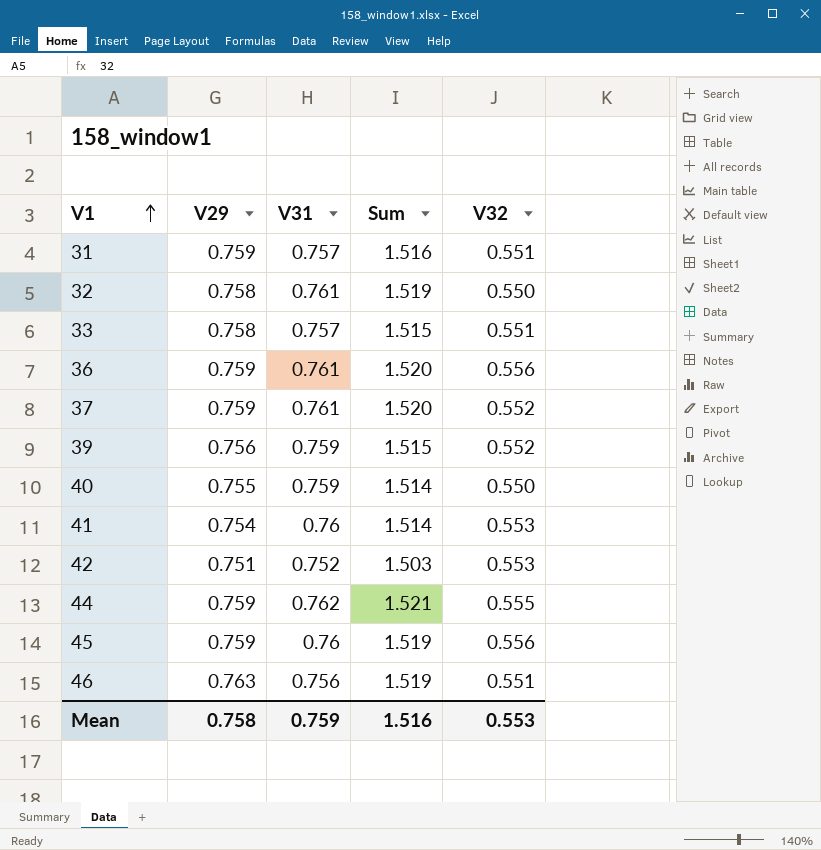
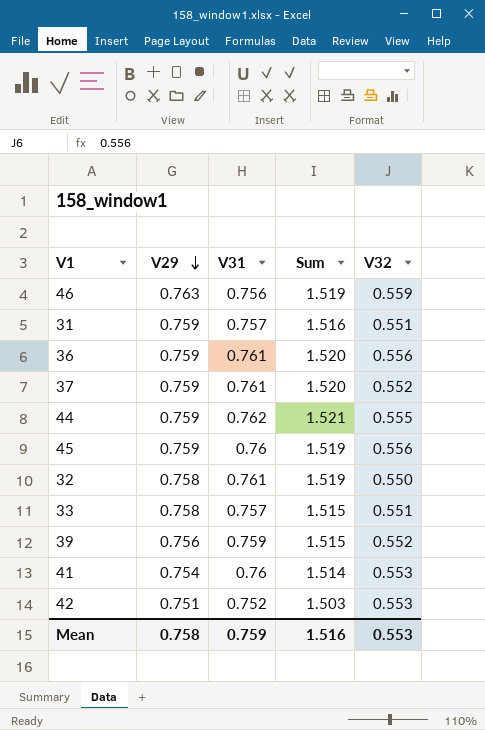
row order: V1 ascending -> V29 descending
row 40: 0.755 | 0.759 | 1.514 | 0.550 -> none
46 | V32: 0.551 -> 0.559

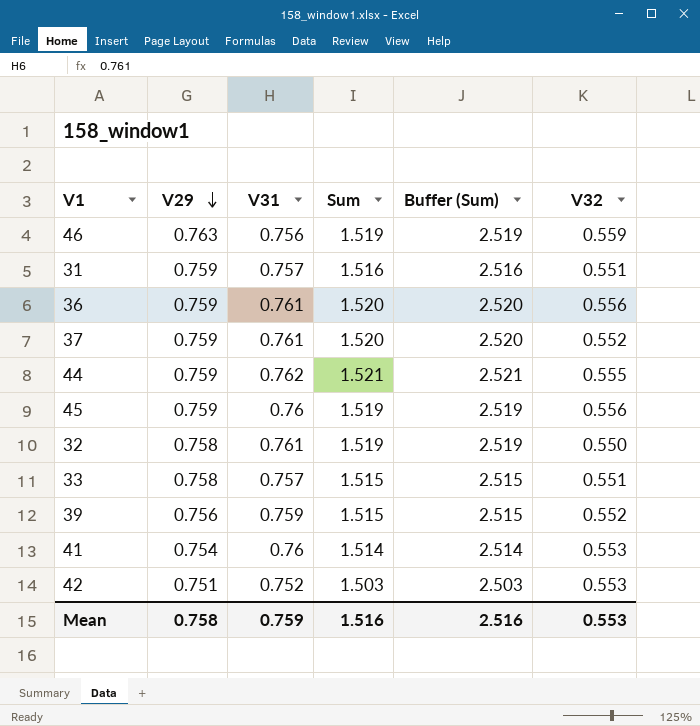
column Buffer (Sum) | formula: none -> [Sum] + 1

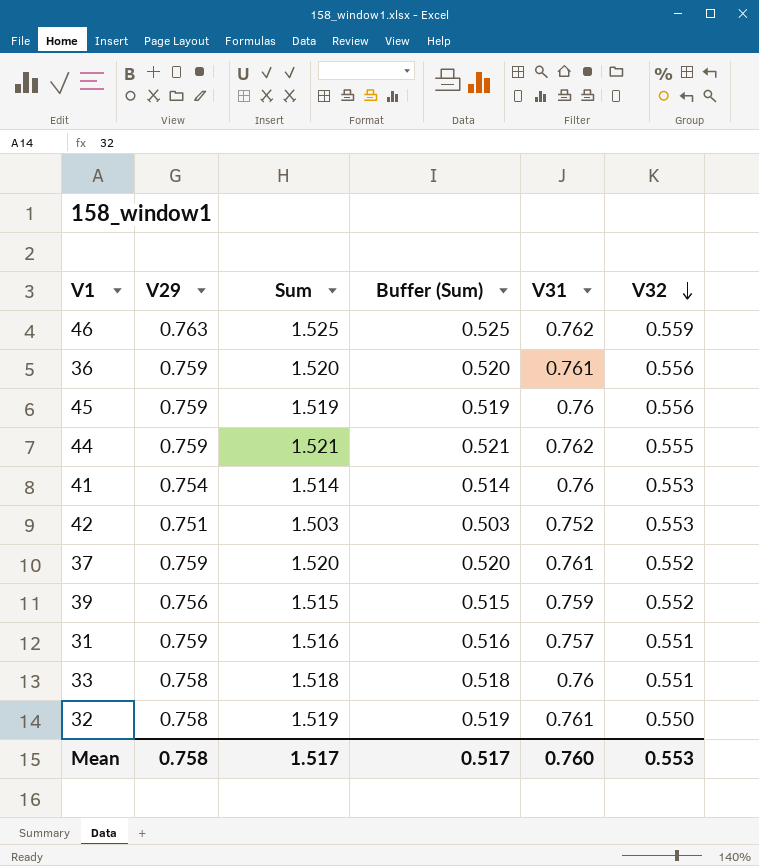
row order: V29 descending -> V32 descending
column Buffer (Sum) | formula: [Sum] + 1 -> [Sum] - 1
column V31 | position: 3 -> 5
46 | Sum: 1.519 -> 1.525
46 | V31: 0.756 -> 0.762
33 | Sum: 1.515 -> 1.518
33 | V31: 0.757 -> 0.76
Mean | Sum: 1.516 -> 1.517
Mean | Buffer (Sum): 2.516 -> 0.517
Mean | V31: 0.759 -> 0.760

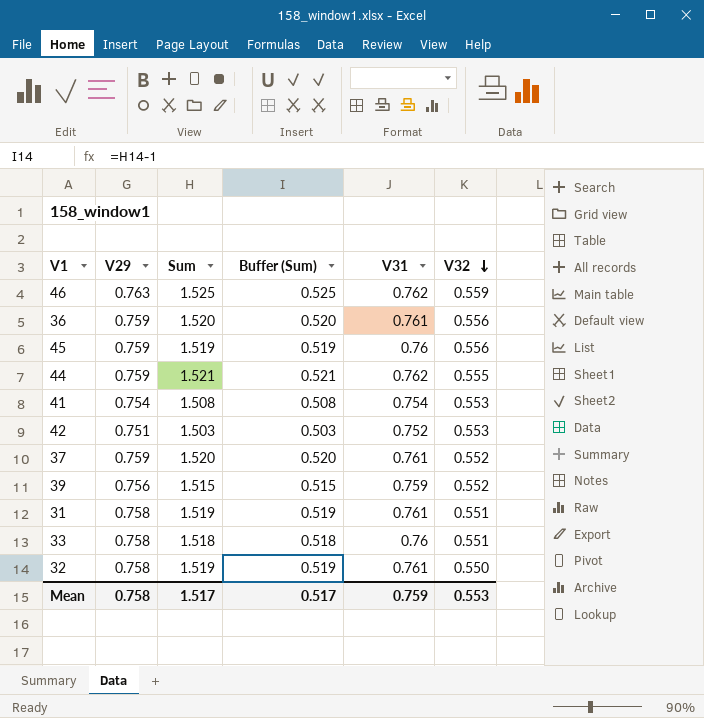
41 | Sum: 1.514 -> 1.508
41 | Buffer (Sum): 0.514 -> 0.508
41 | V31: 0.76 -> 0.754
31 | V29: 0.759 -> 0.758
31 | Sum: 1.516 -> 1.519
31 | Buffer (Sum): 0.516 -> 0.519
31 | V31: 0.757 -> 0.761
Mean | V31: 0.760 -> 0.759

